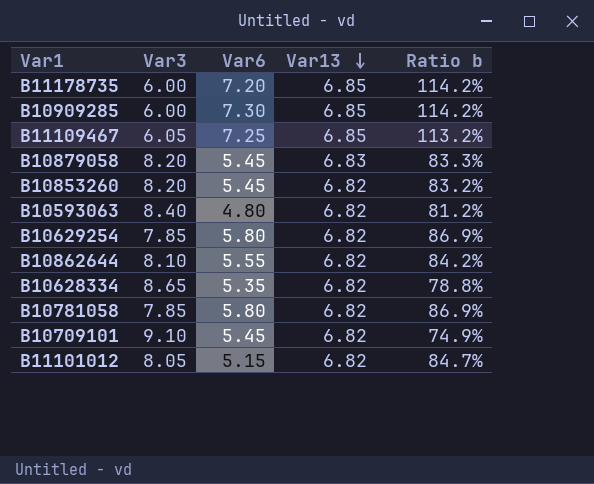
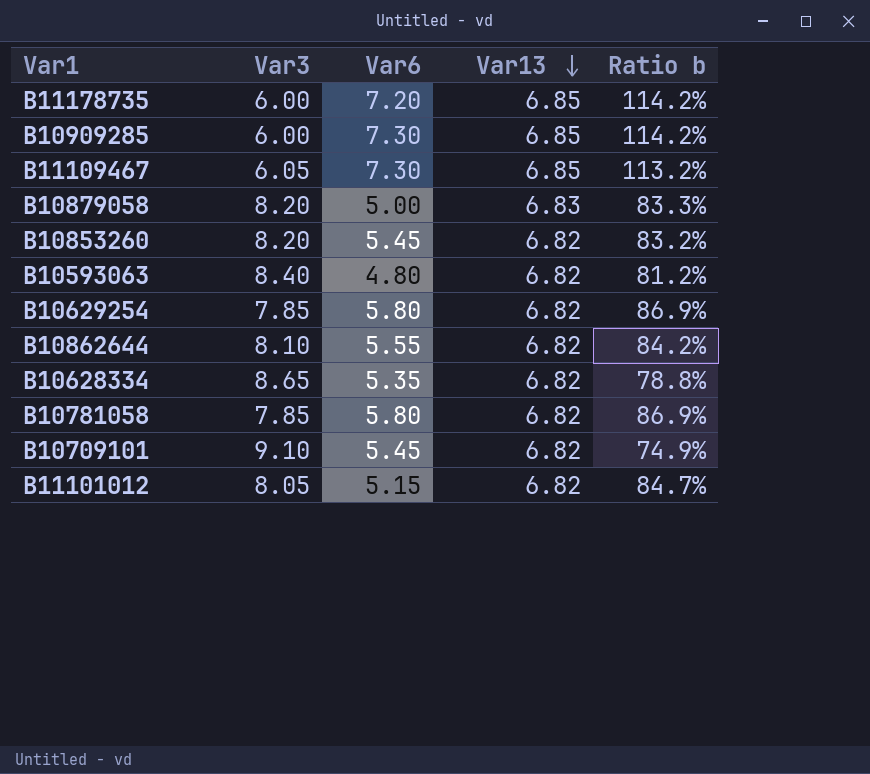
B11109467 | Var6: 7.25 -> 7.30
B10879058 | Var6: 5.45 -> 5.00

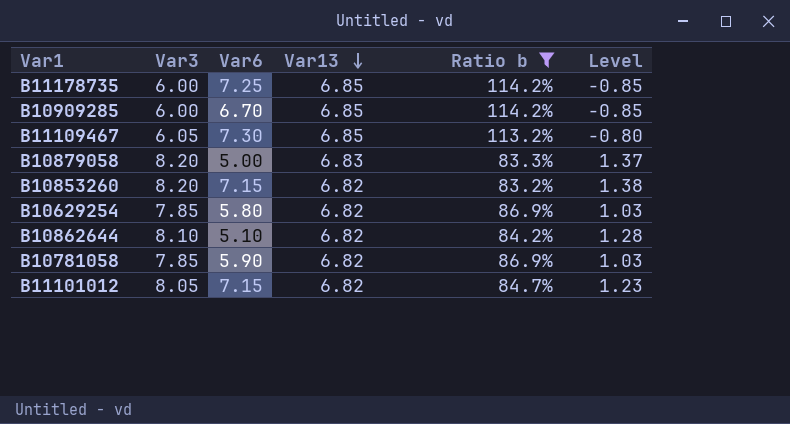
filter: none -> Ratio b >= 83.2%
column Level | formula: none -> [Var3] - [Var13]
B11178735 | Var6: 7.20 -> 7.25
B10909285 | Var6: 7.30 -> 6.70
B10853260 | Var6: 5.45 -> 7.15
B10862644 | Var6: 5.55 -> 5.10
B10781058 | Var6: 5.80 -> 5.90
B11101012 | Var6: 5.15 -> 7.15

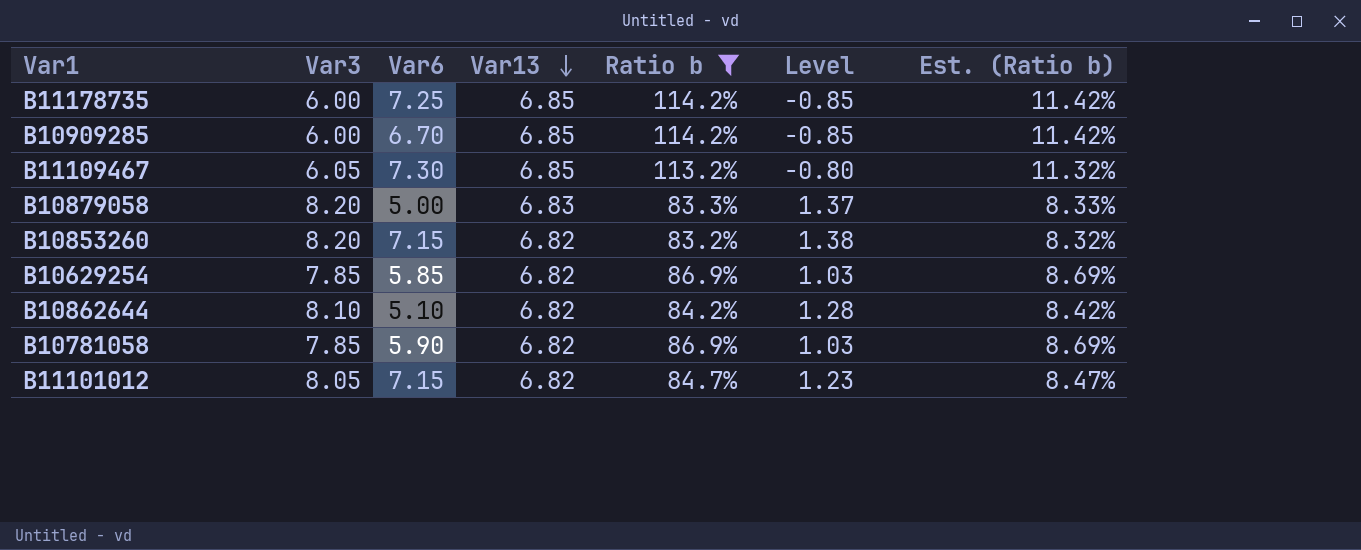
column Est. (Ratio b) | formula: none -> [Ratio b] * 0.1
B10629254 | Var6: 5.80 -> 5.85

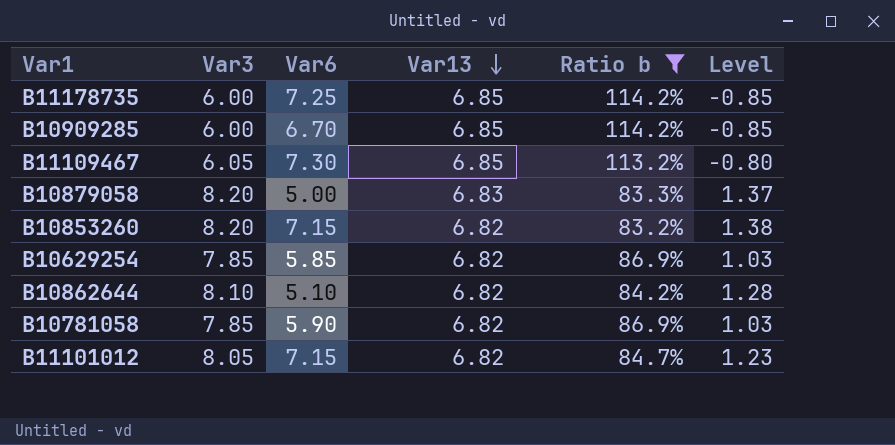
column Est. (Ratio b) | formula: [Ratio b] * 0.1 -> none

